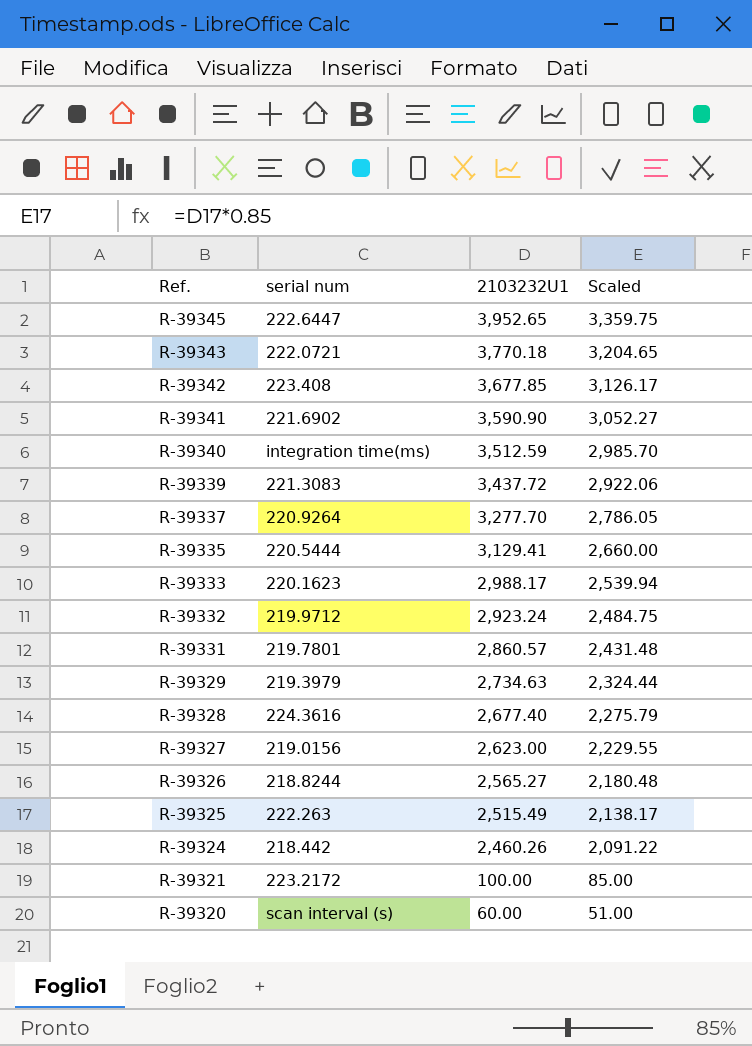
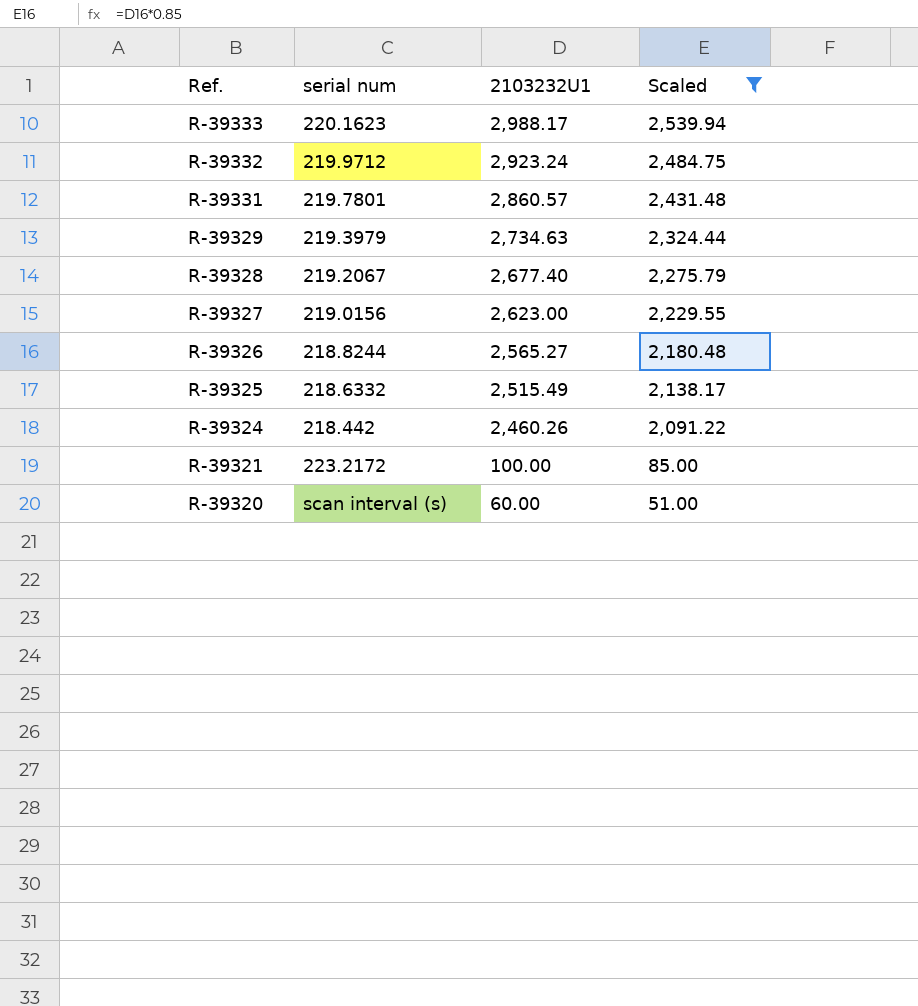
filter: none -> Scaled <= 2,539.94
R-39328 | serial num: 224.3616 -> 219.2067
R-39325 | serial num: 222.263 -> 218.6332

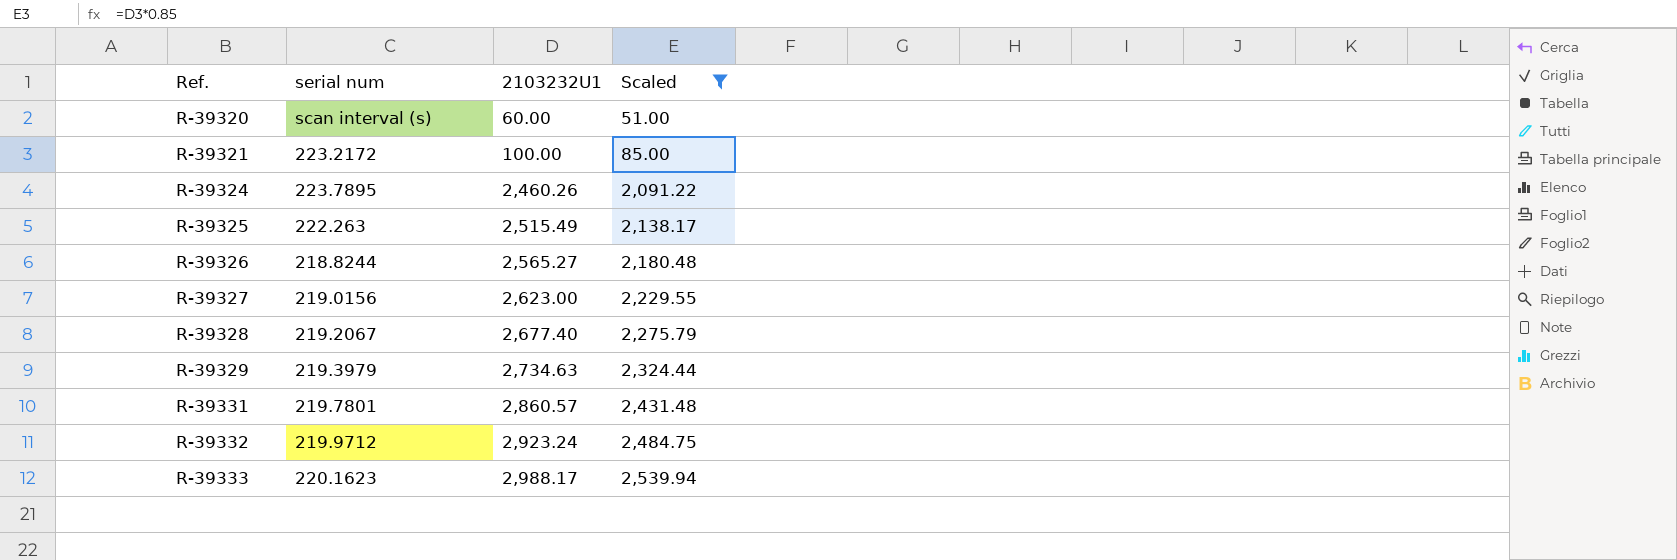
row order: Ref. descending -> Ref. ascending
R-39324 | serial num: 218.442 -> 223.7895
R-39325 | serial num: 218.6332 -> 222.263

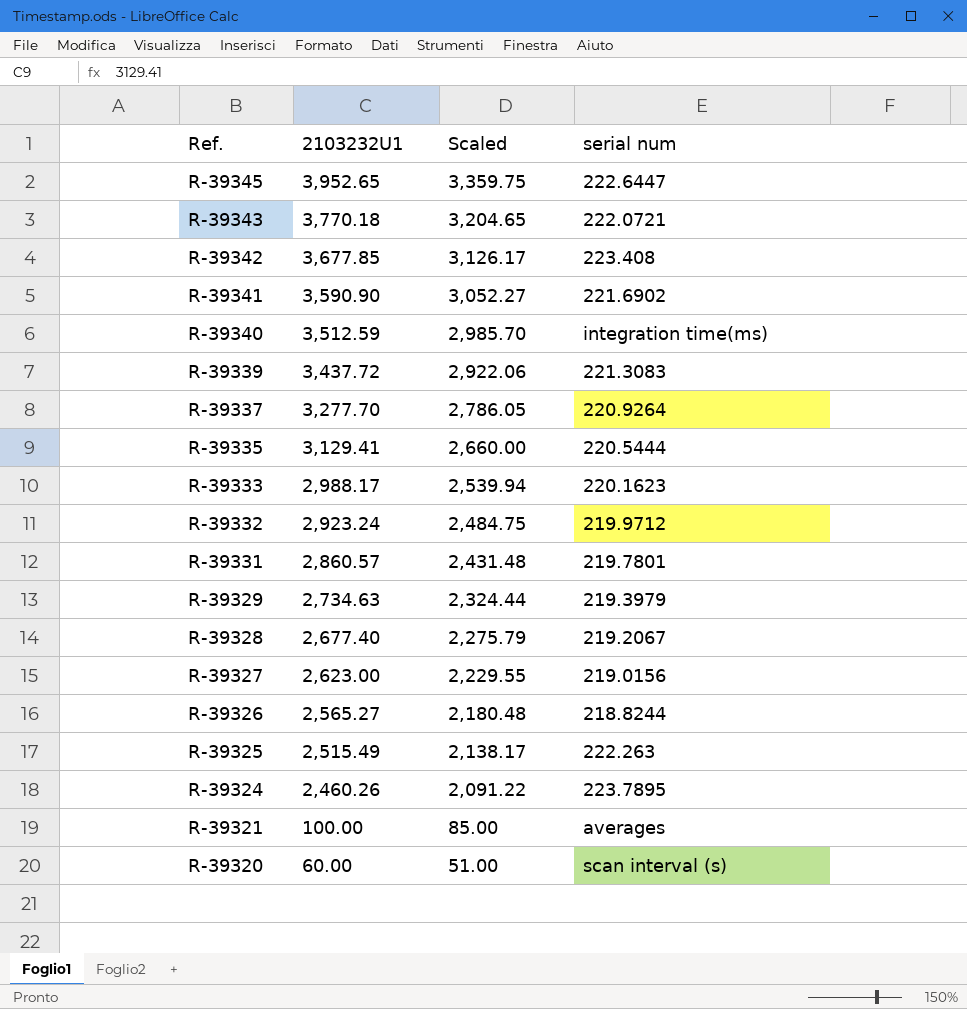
filter: Scaled <= 2,539.94 -> none
row order: Ref. ascending -> Ref. descending
column serial num | position: 2 -> 4
R-39321 | serial num: 223.2172 -> averages

